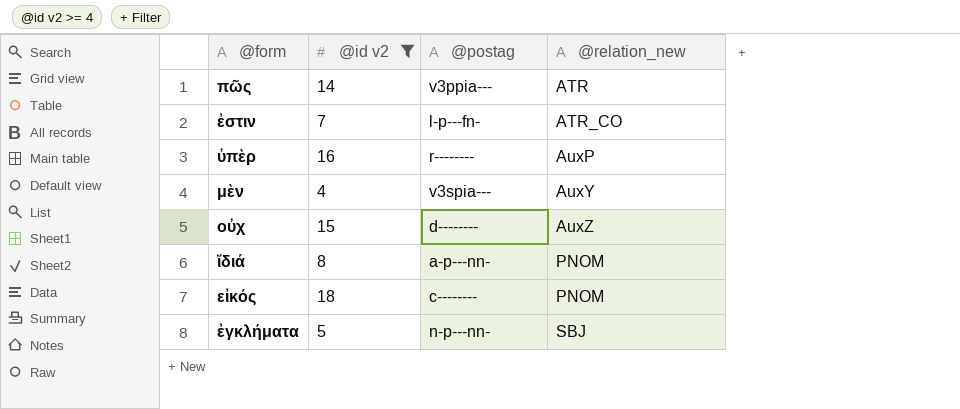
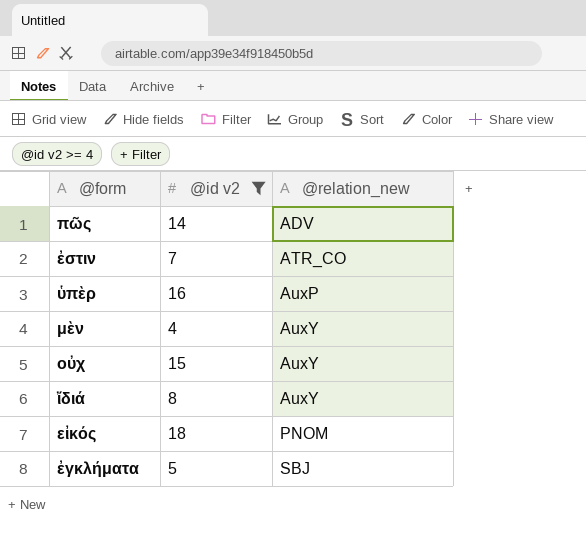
column @postag | position: 3 -> none
πῶς | @relation_new: ATR -> ADV
οὐχ | @relation_new: AuxZ -> AuxY
ἴδιά | @relation_new: PNOM -> AuxY

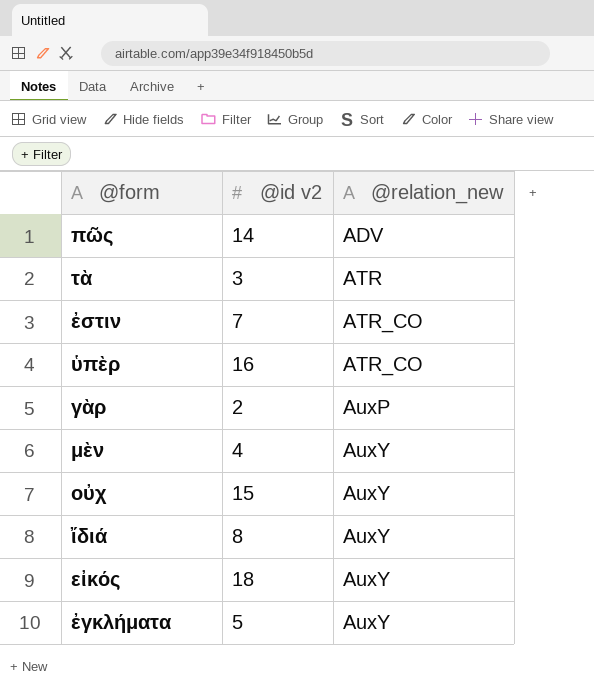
filter: @id v2 >= 4 -> none
ὑπὲρ | @relation_new: AuxP -> ATR_CO
εἰκός | @relation_new: PNOM -> AuxY
ἐγκλήματα | @relation_new: SBJ -> AuxY

